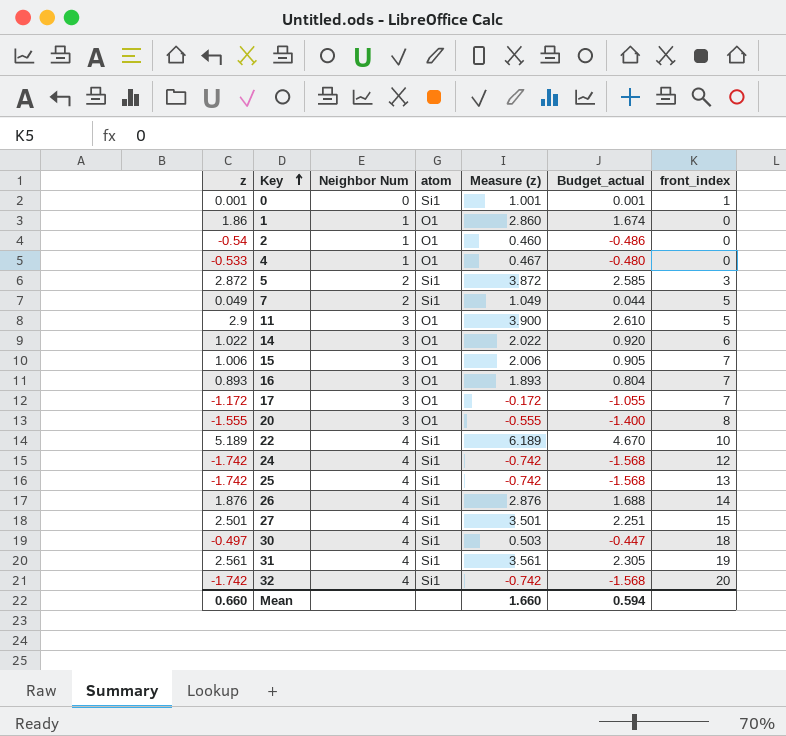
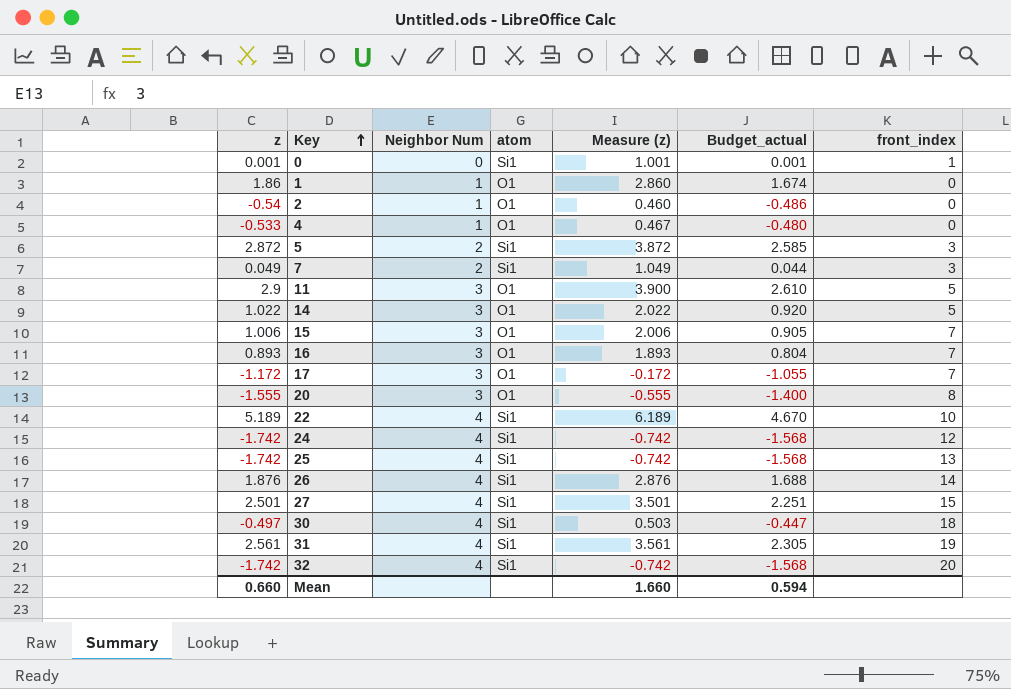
7 | front_index: 5 -> 3
14 | front_index: 6 -> 5

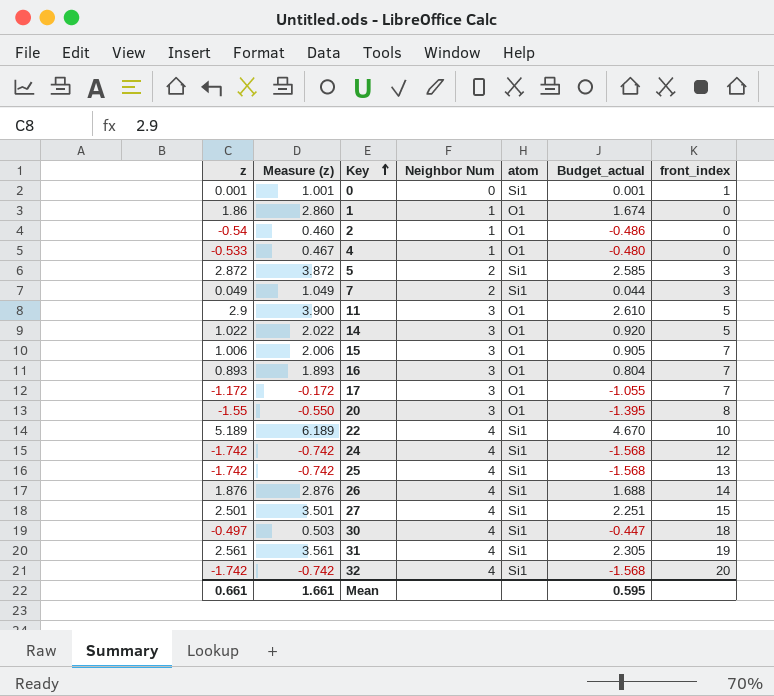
column Measure (z) | position: 5 -> 2
20 | z: -1.555 -> -1.55
20 | Measure (z): -0.555 -> -0.550
20 | Budget_actual: -1.400 -> -1.395
Mean | z: 0.660 -> 0.661
Mean | Measure (z): 1.660 -> 1.661
Mean | Budget_actual: 0.594 -> 0.595

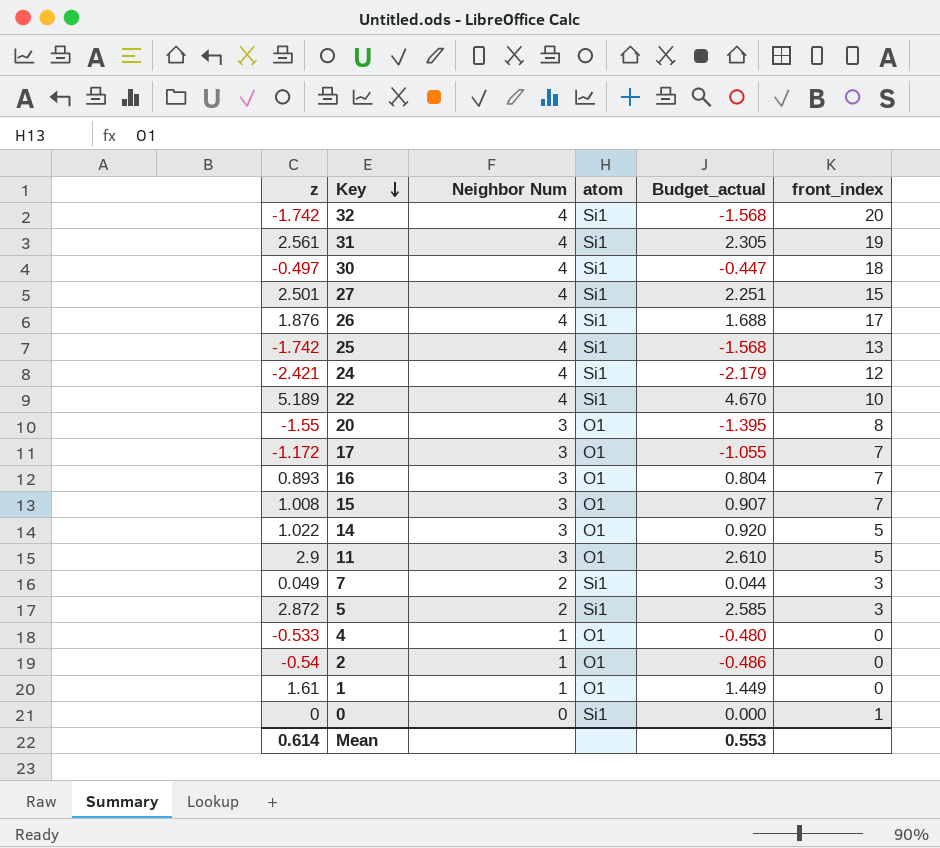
row order: Key ascending -> Key descending
column Measure (z) | formula: [z] + 1 -> none
26 | front_index: 14 -> 17
24 | z: -1.742 -> -2.421
24 | Budget_actual: -1.568 -> -2.179
15 | z: 1.006 -> 1.008
15 | Budget_actual: 0.905 -> 0.907
1 | z: 1.86 -> 1.61
1 | Budget_actual: 1.674 -> 1.449
0 | z: 0.001 -> 0
0 | Budget_actual: 0.001 -> 0.000
Mean | z: 0.661 -> 0.614
Mean | Budget_actual: 0.595 -> 0.553

